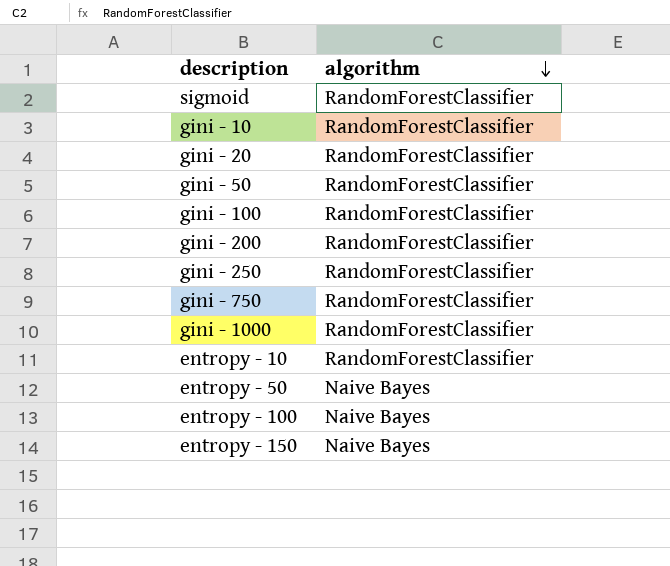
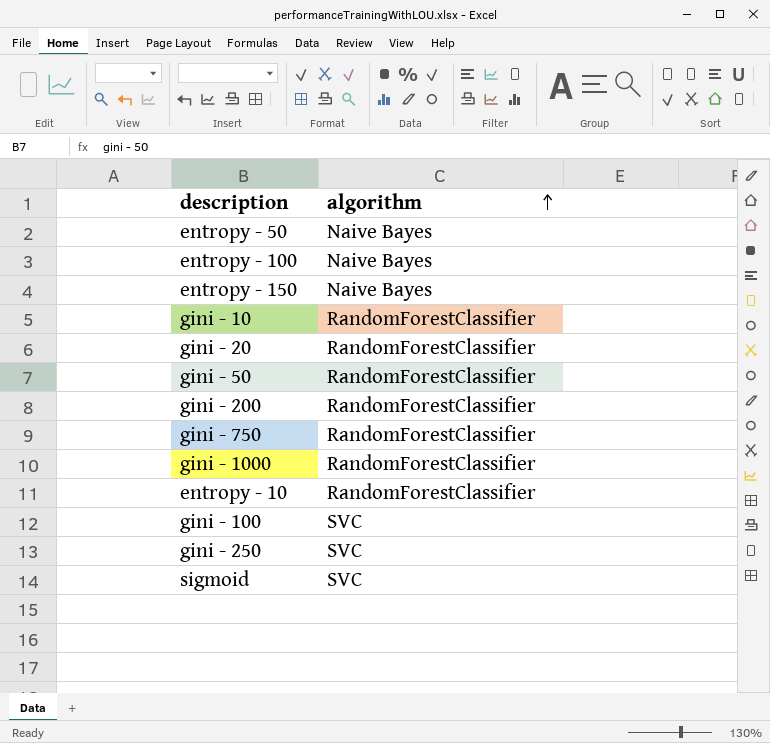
row order: algorithm descending -> algorithm ascending
gini - 100 | algorithm: RandomForestClassifier -> SVC
gini - 250 | algorithm: RandomForestClassifier -> SVC
sigmoid | algorithm: RandomForestClassifier -> SVC

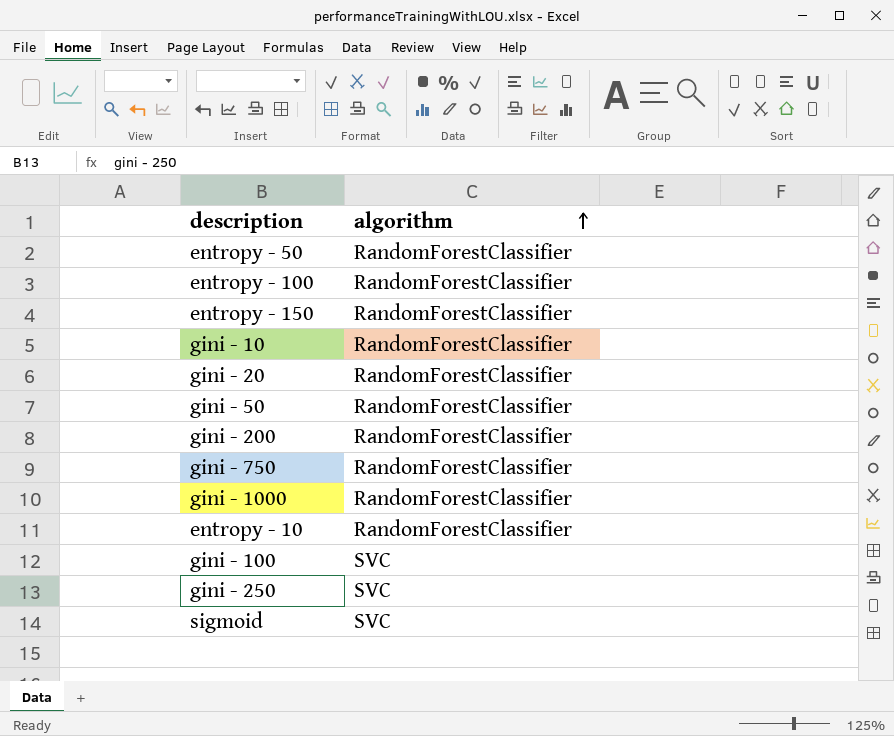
entropy - 50 | algorithm: Naive Bayes -> RandomForestClassifier
entropy - 100 | algorithm: Naive Bayes -> RandomForestClassifier
entropy - 150 | algorithm: Naive Bayes -> RandomForestClassifier

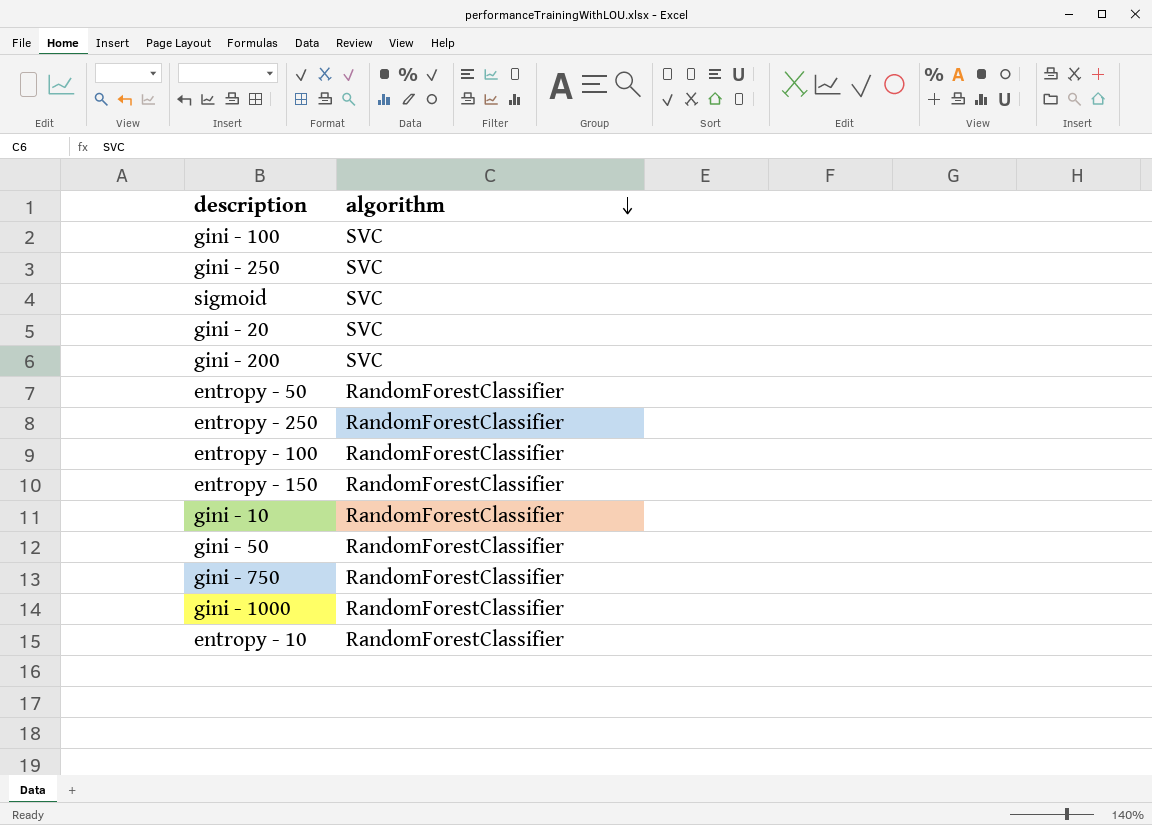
row order: algorithm ascending -> algorithm descending
gini - 20 | algorithm: RandomForestClassifier -> SVC
gini - 200 | algorithm: RandomForestClassifier -> SVC
row entropy - 250: none -> RandomForestClassifier

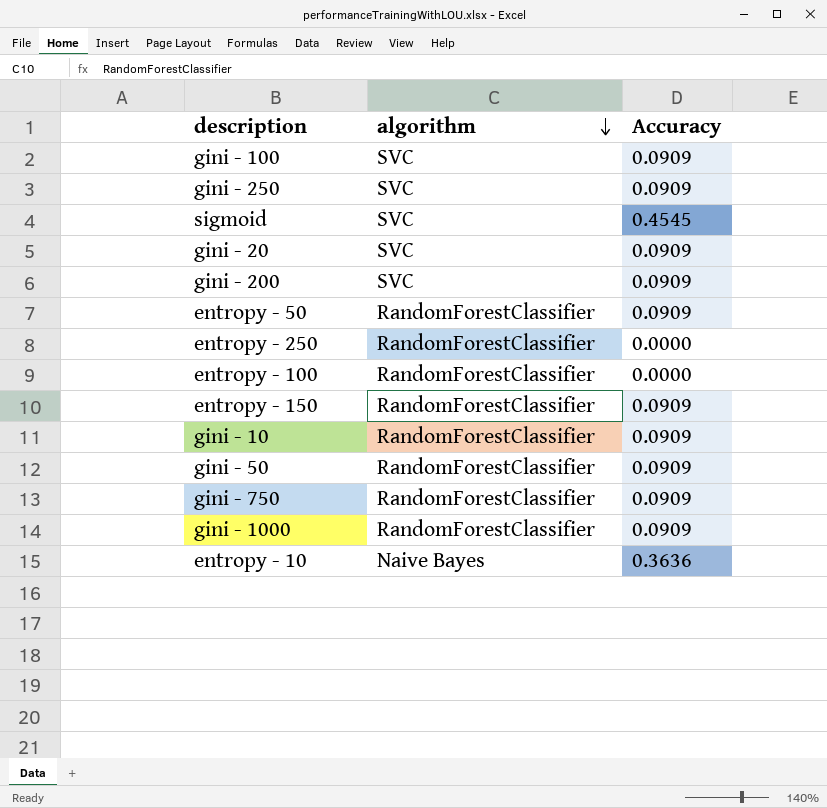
column Accuracy | position: none -> 3
entropy - 10 | algorithm: RandomForestClassifier -> Naive Bayes

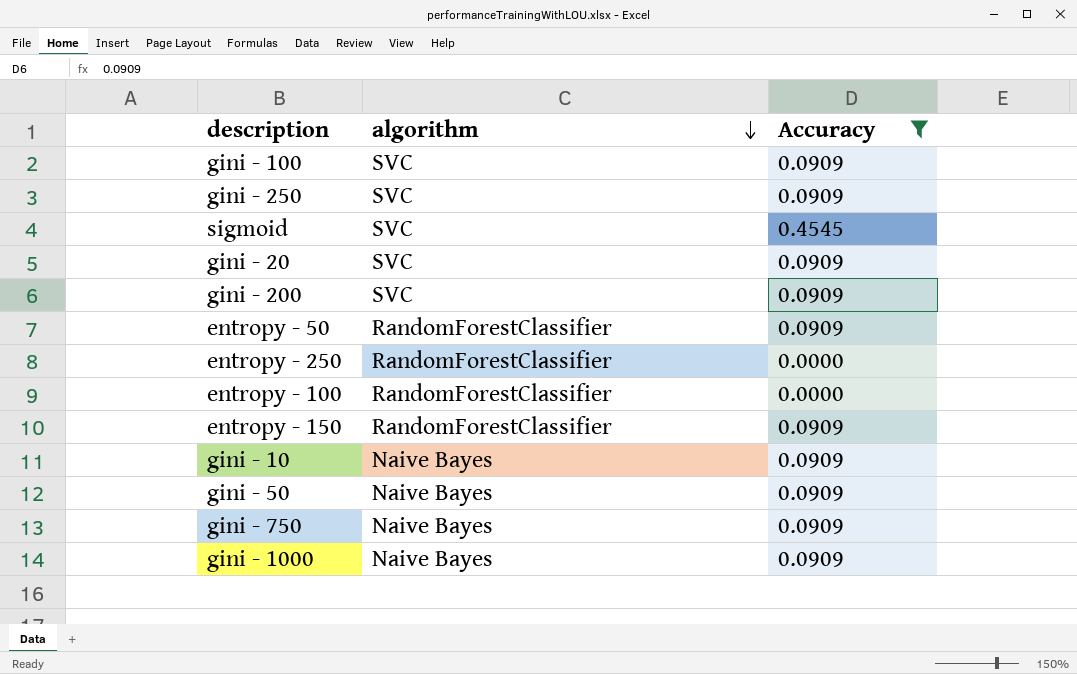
filter: none -> Accuracy != 0.3636
gini - 10 | algorithm: RandomForestClassifier -> Naive Bayes
gini - 50 | algorithm: RandomForestClassifier -> Naive Bayes
gini - 750 | algorithm: RandomForestClassifier -> Naive Bayes
gini - 1000 | algorithm: RandomForestClassifier -> Naive Bayes

